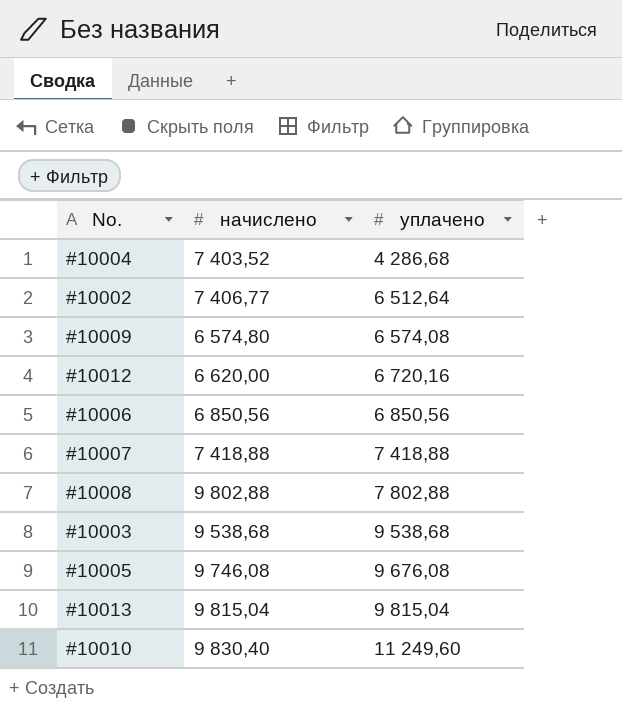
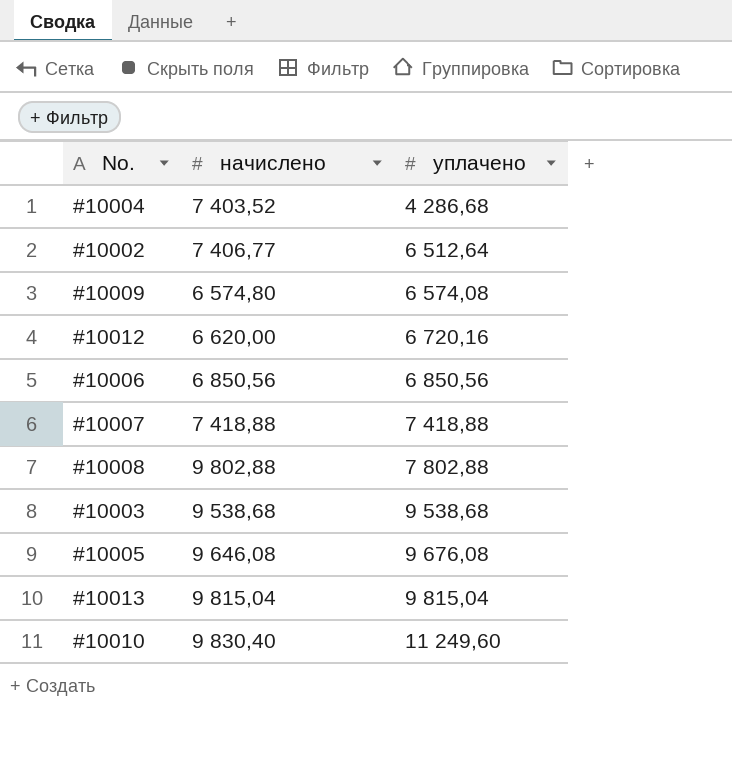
#10005 | начислено: 9 746,08 -> 9 646,08

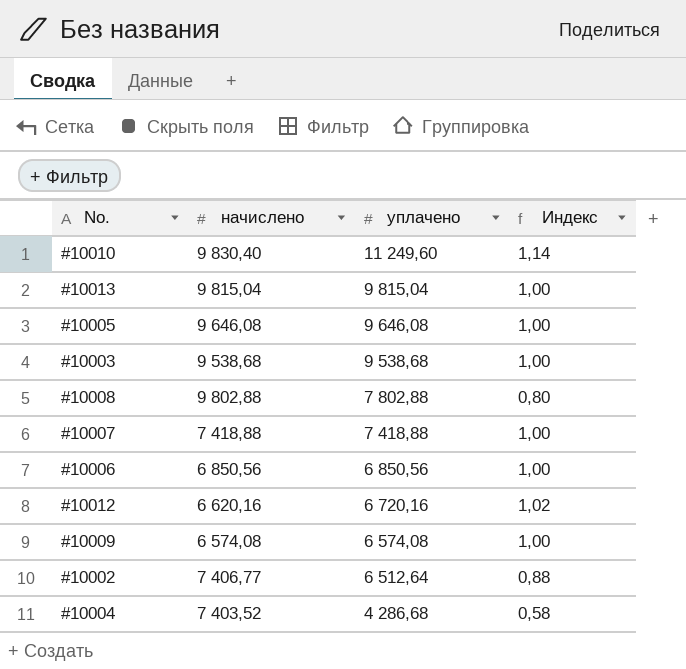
row order: уплачено ascending -> уплачено descending
column Индекс | formula: none -> [уплачено] / [начислено]
#10005 | уплачено: 9 676,08 -> 9 646,08
#10012 | начислено: 6 620,00 -> 6 620,16
#10009 | начислено: 6 574,80 -> 6 574,08

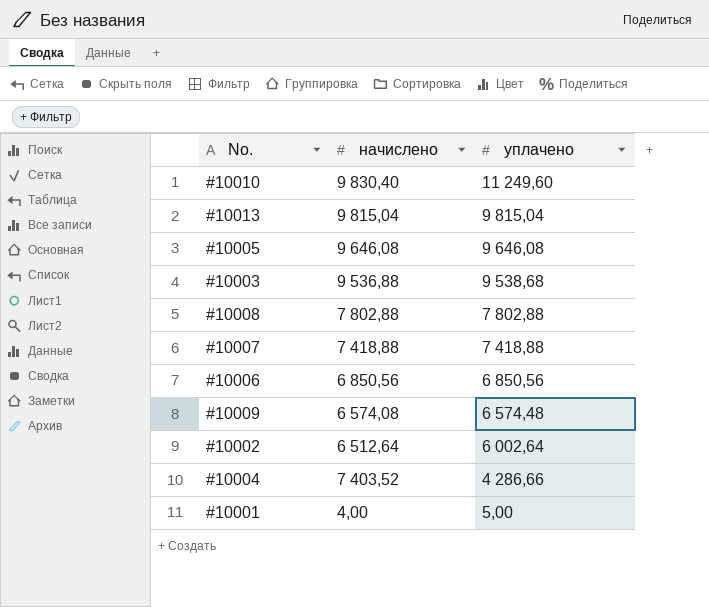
column Индекс | formula: [уплачено] / [начислено] -> none
row #10012: 6 620,16 | 6 720,16 | 1,02 -> none
#10003 | начислено: 9 538,68 -> 9 536,88
#10008 | начислено: 9 802,88 -> 7 802,88
#10009 | уплачено: 6 574,08 -> 6 574,48
#10002 | начислено: 7 406,77 -> 6 512,64
#10002 | уплачено: 6 512,64 -> 6 002,64
#10004 | уплачено: 4 286,68 -> 4 286,66
row #10001: none -> 4,00 | 5,00

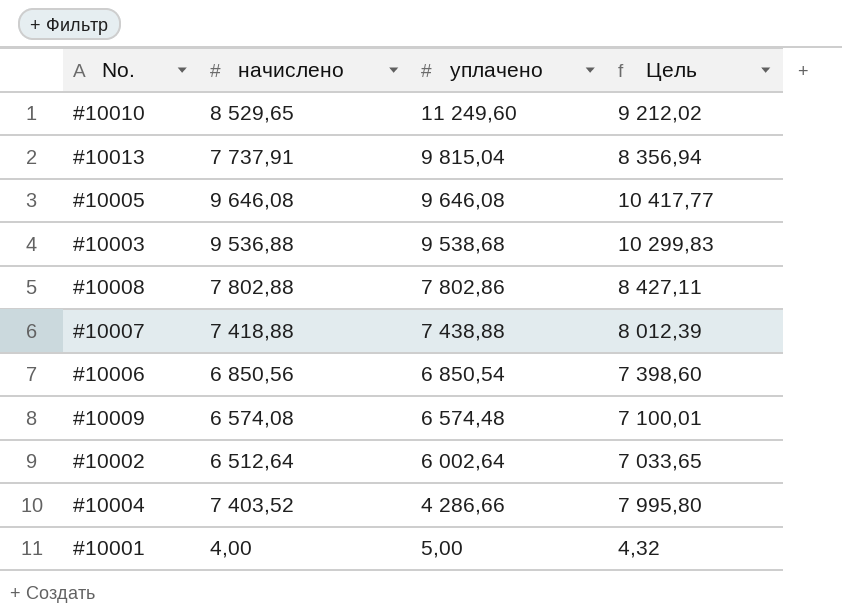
column Цель | formula: none -> [начислено] * 1,08
#10010 | начислено: 9 830,40 -> 8 529,65
#10013 | начислено: 9 815,04 -> 7 737,91
#10008 | уплачено: 7 802,88 -> 7 802,86
#10007 | уплачено: 7 418,88 -> 7 438,88
#10006 | уплачено: 6 850,56 -> 6 850,54

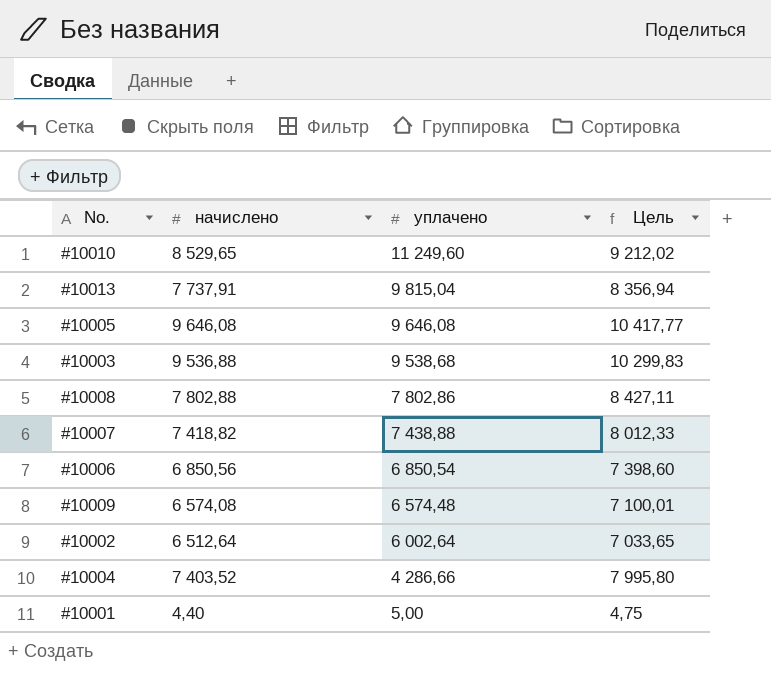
#10007 | начислено: 7 418,88 -> 7 418,82
#10007 | Цель: 8 012,39 -> 8 012,33
#10001 | начислено: 4,00 -> 4,40
#10001 | Цель: 4,32 -> 4,75

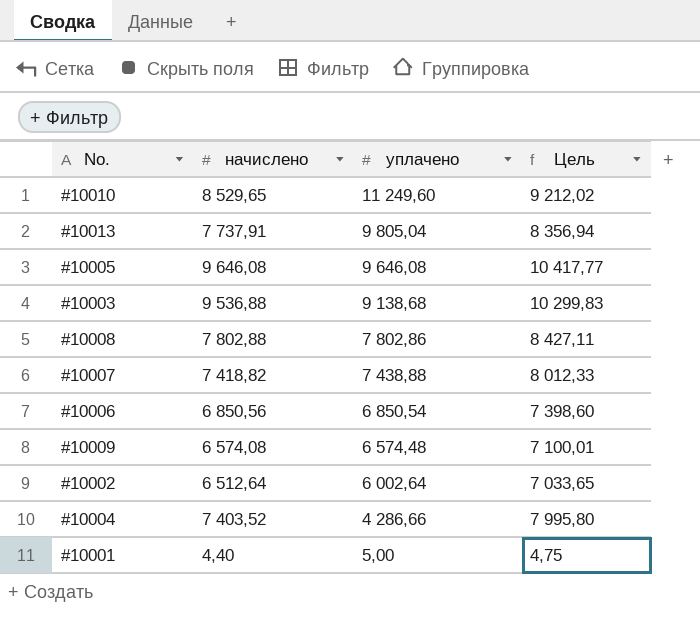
#10013 | уплачено: 9 815,04 -> 9 805,04
#10003 | уплачено: 9 538,68 -> 9 138,68

